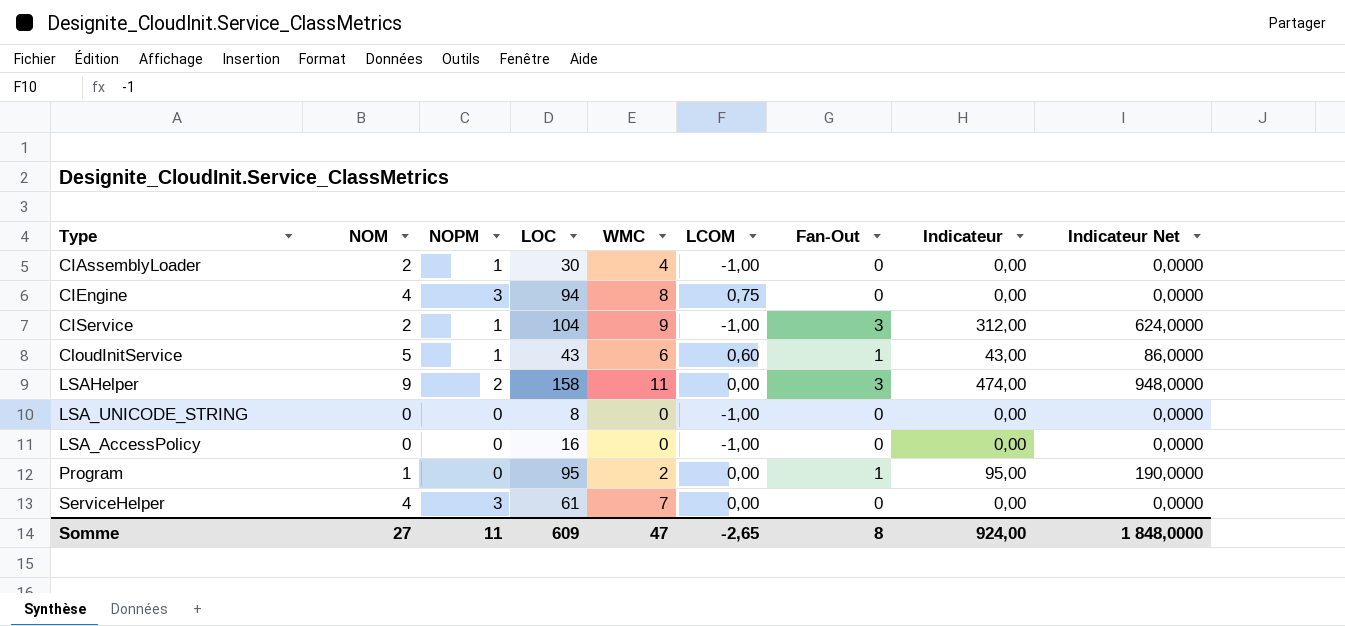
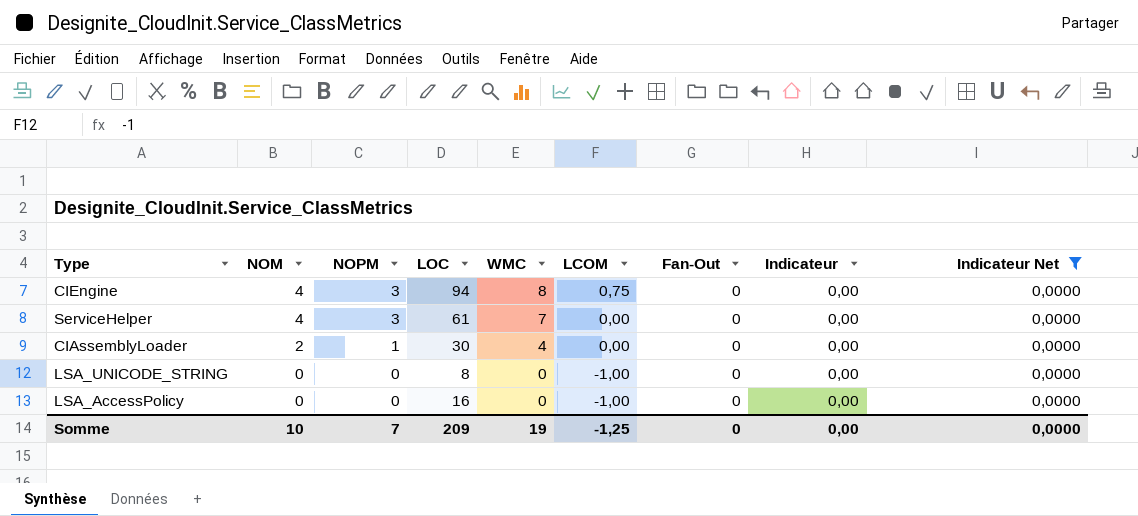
filter: none -> Indicateur Net = 0,0000
row order: none -> NOM descending
CIAssemblyLoader | LCOM: -1,00 -> 0,00
Somme | NOM: 27 -> 10
Somme | NOPM: 11 -> 7
Somme | LOC: 609 -> 209
Somme | WMC: 47 -> 19
Somme | LCOM: -2,65 -> -1,25
Somme | Fan-Out: 8 -> 0
Somme | Indicateur: 924,00 -> 0,00
Somme | Indicateur Net: 1 848,0000 -> 0,0000

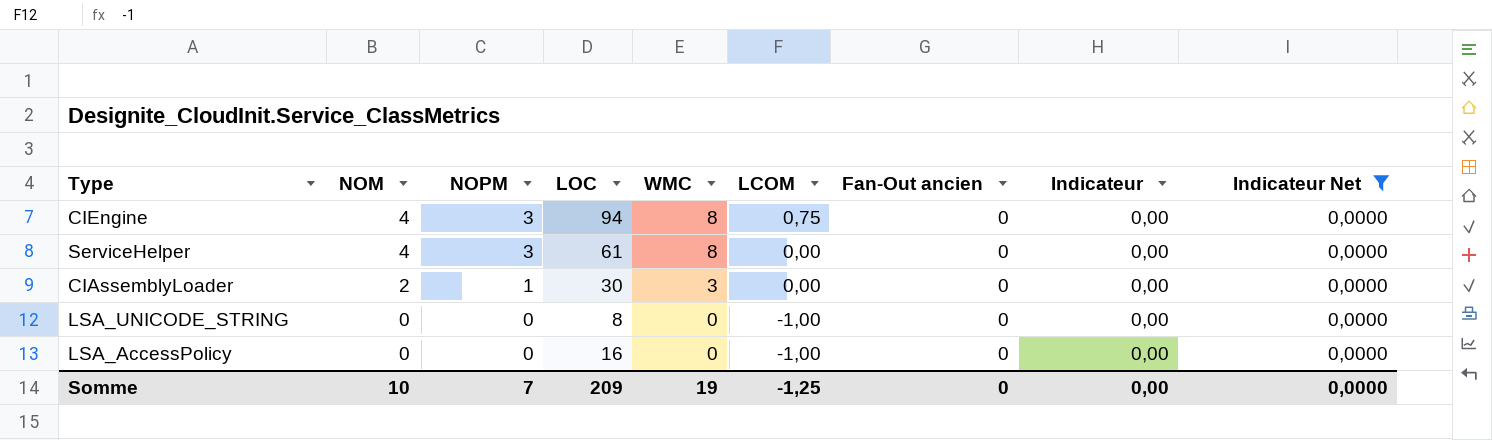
column name: Fan-Out -> Fan-Out ancien
ServiceHelper | WMC: 7 -> 8
CIAssemblyLoader | WMC: 4 -> 3

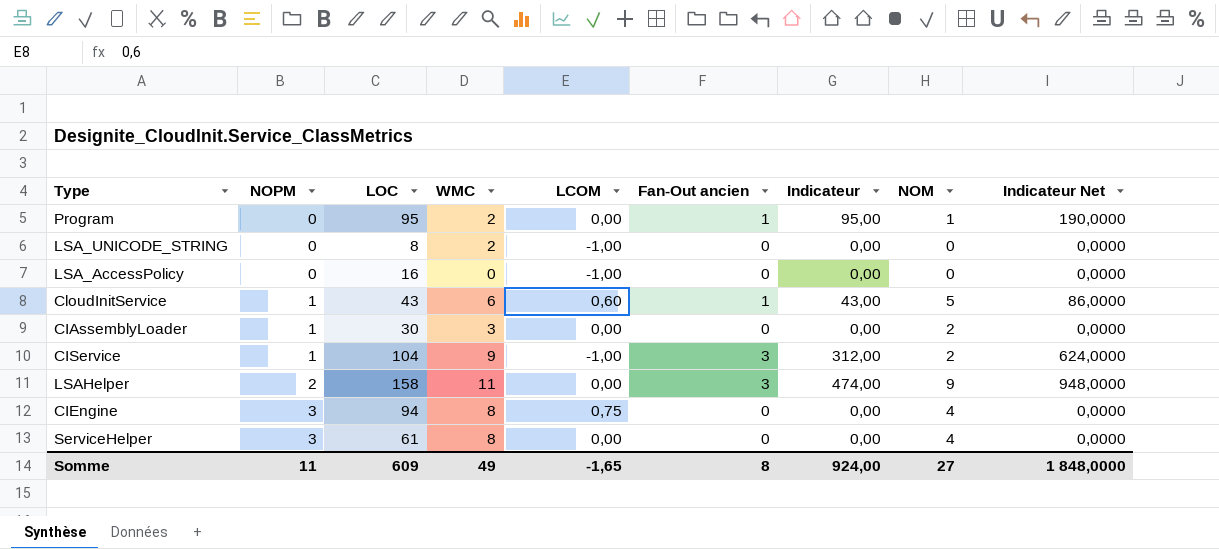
filter: Indicateur Net = 0,0000 -> none
row order: NOM descending -> NOPM ascending
column NOM | position: 2 -> 8
LSA_UNICODE_STRING | WMC: 0 -> 2
Somme | NOPM: 7 -> 11
Somme | LOC: 209 -> 609
Somme | WMC: 19 -> 49
Somme | LCOM: -1,25 -> -1,65
Somme | Fan-Out ancien: 0 -> 8
Somme | Indicateur: 0,00 -> 924,00
Somme | NOM: 10 -> 27
Somme | Indicateur Net: 0,0000 -> 1 848,0000

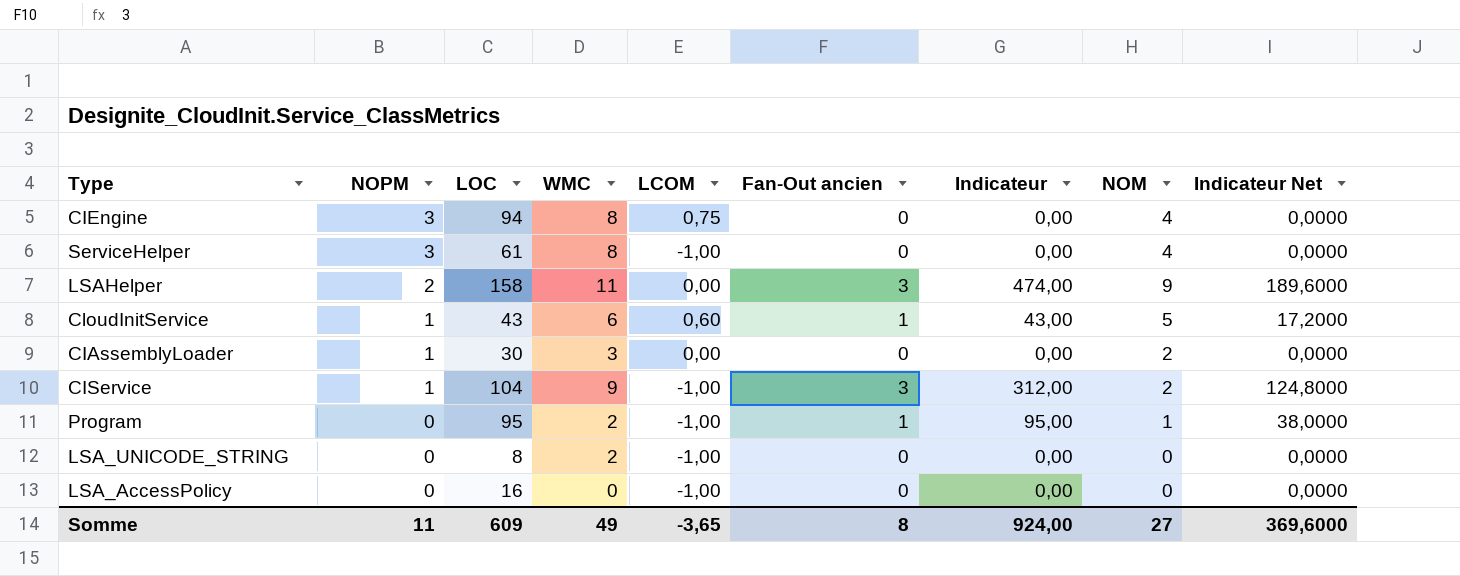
row order: NOPM ascending -> NOPM descending
column Indicateur Net | formula: [Indicateur] * 2 -> [Indicateur] * 0,4
ServiceHelper | LCOM: 0,00 -> -1,00
Program | LCOM: 0,00 -> -1,00
Somme | LCOM: -1,65 -> -3,65
Somme | Indicateur Net: 1 848,0000 -> 369,6000

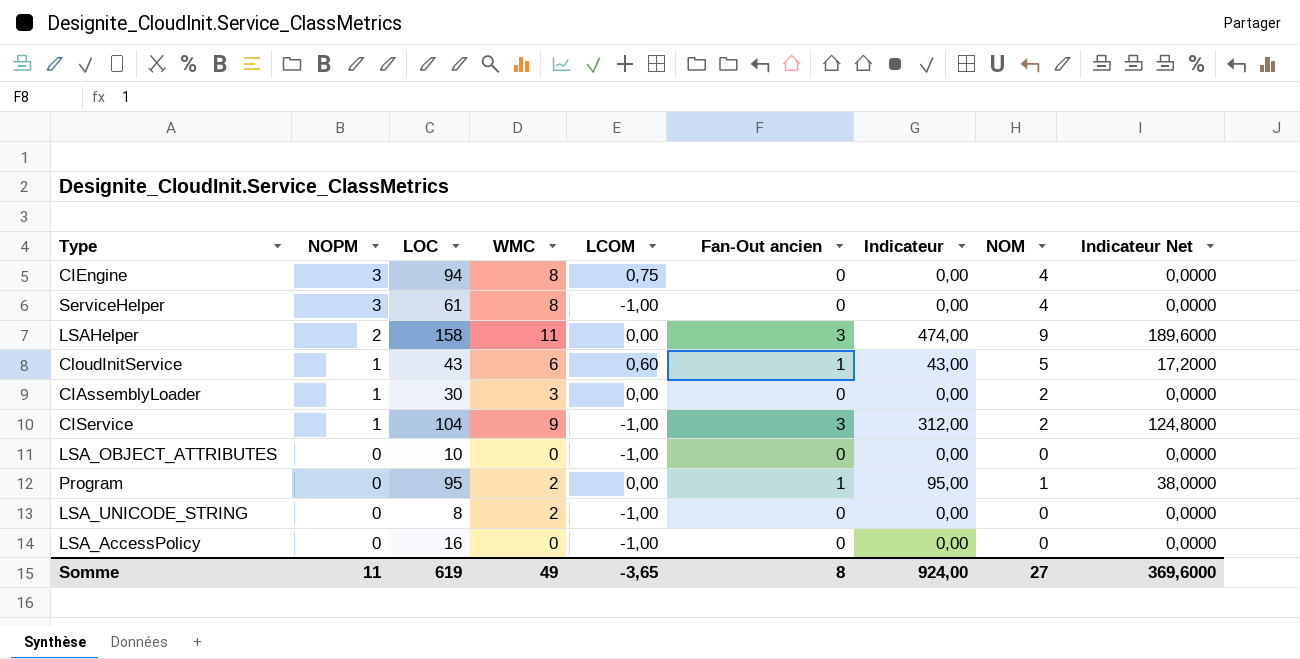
row LSA_OBJECT_ATTRIBUTES: none -> 0 | 10 | 0 | -1,00 | 0 | 0,00 | 0 | 0,0000
Program | LCOM: -1,00 -> 0,00
Somme | LOC: 609 -> 619

